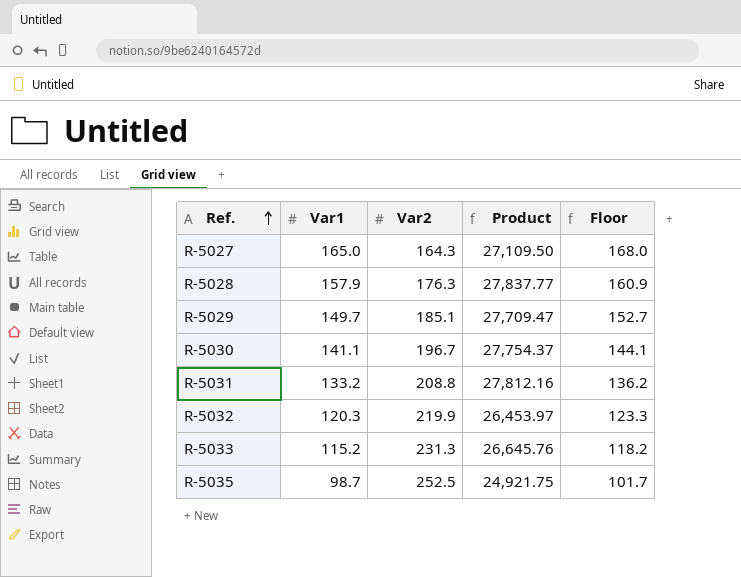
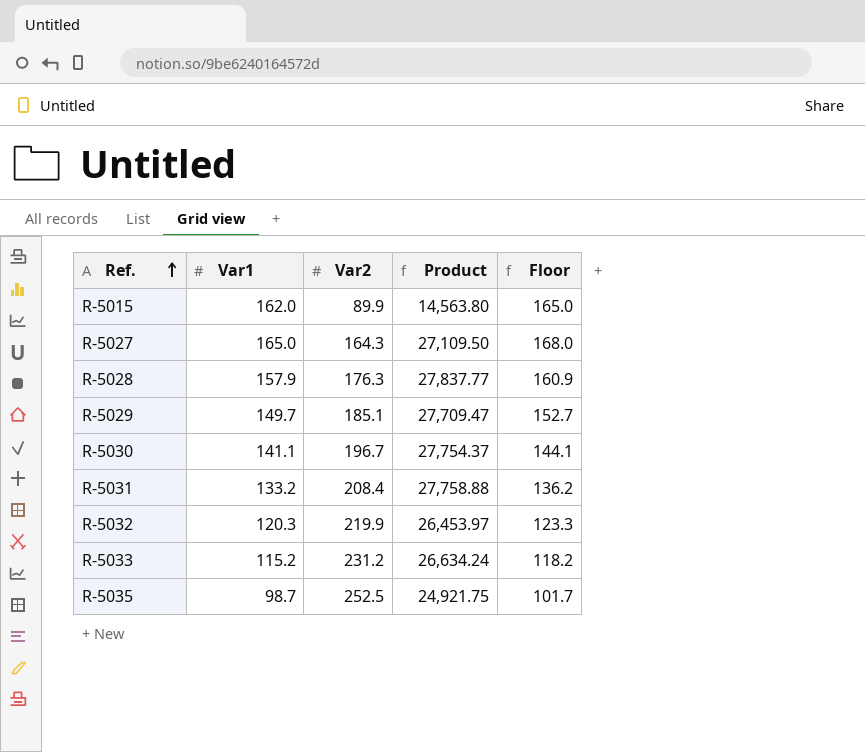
row R-5015: none -> 162.0 | 89.9 | 14,563.80 | 165.0
R-5031 | Var2: 208.8 -> 208.4
R-5031 | Product: 27,812.16 -> 27,758.88
R-5033 | Var2: 231.3 -> 231.2
R-5033 | Product: 26,645.76 -> 26,634.24

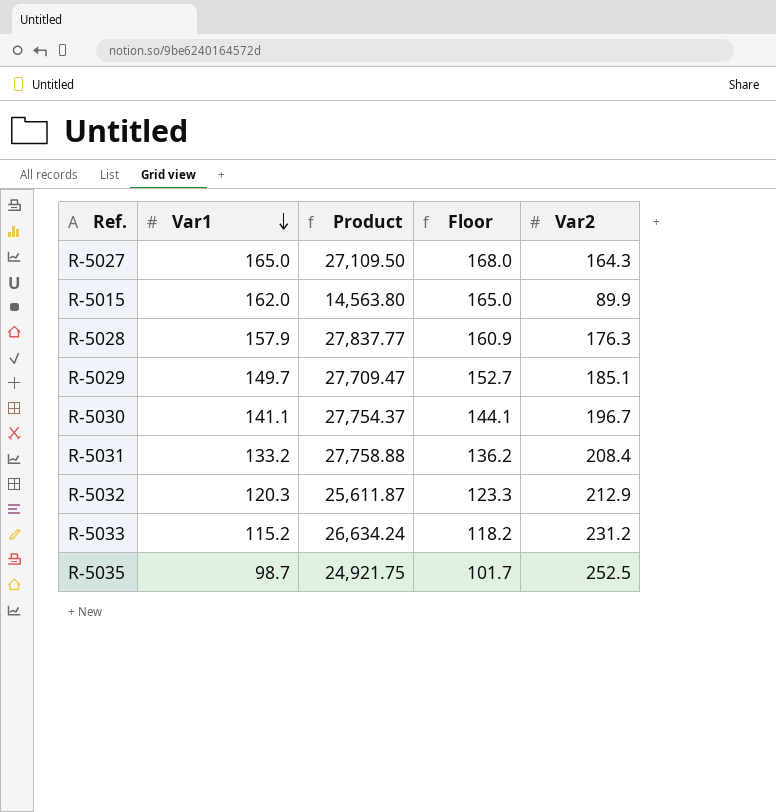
row order: Ref. ascending -> Var1 descending
column Var2 | position: 3 -> 5
R-5032 | Product: 26,453.97 -> 25,611.87
R-5032 | Var2: 219.9 -> 212.9

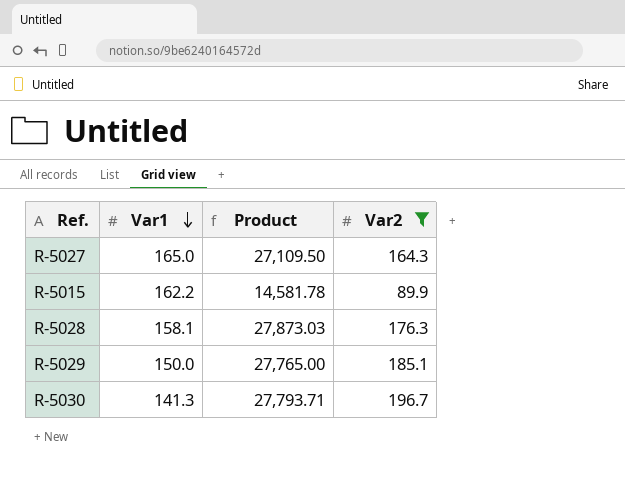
filter: none -> Var2 <= 196.7
column Floor | formula: [Var1] + 3 -> none
R-5015 | Var1: 162.0 -> 162.2
R-5015 | Product: 14,563.80 -> 14,581.78
R-5028 | Var1: 157.9 -> 158.1
R-5028 | Product: 27,837.77 -> 27,873.03
R-5029 | Var1: 149.7 -> 150.0
R-5029 | Product: 27,709.47 -> 27,765.00
R-5030 | Var1: 141.1 -> 141.3
R-5030 | Product: 27,754.37 -> 27,793.71

